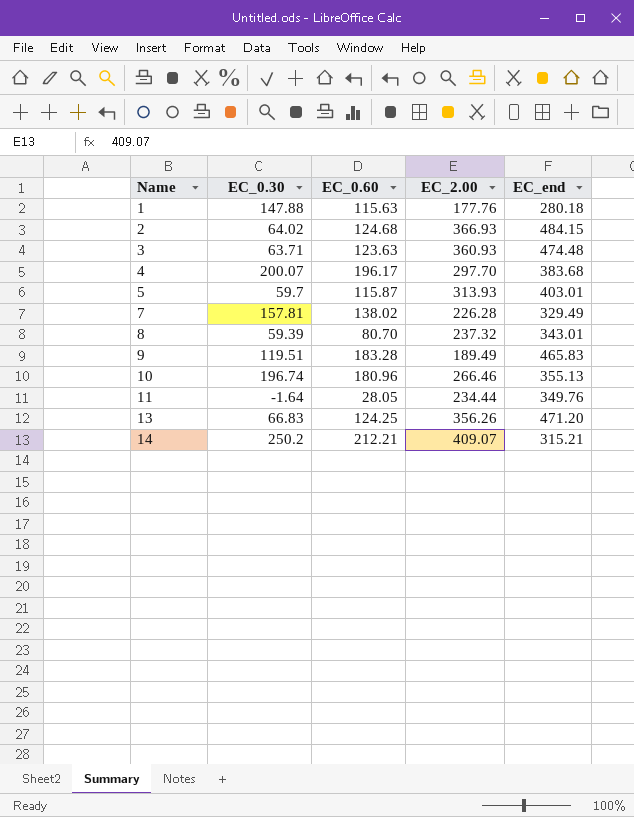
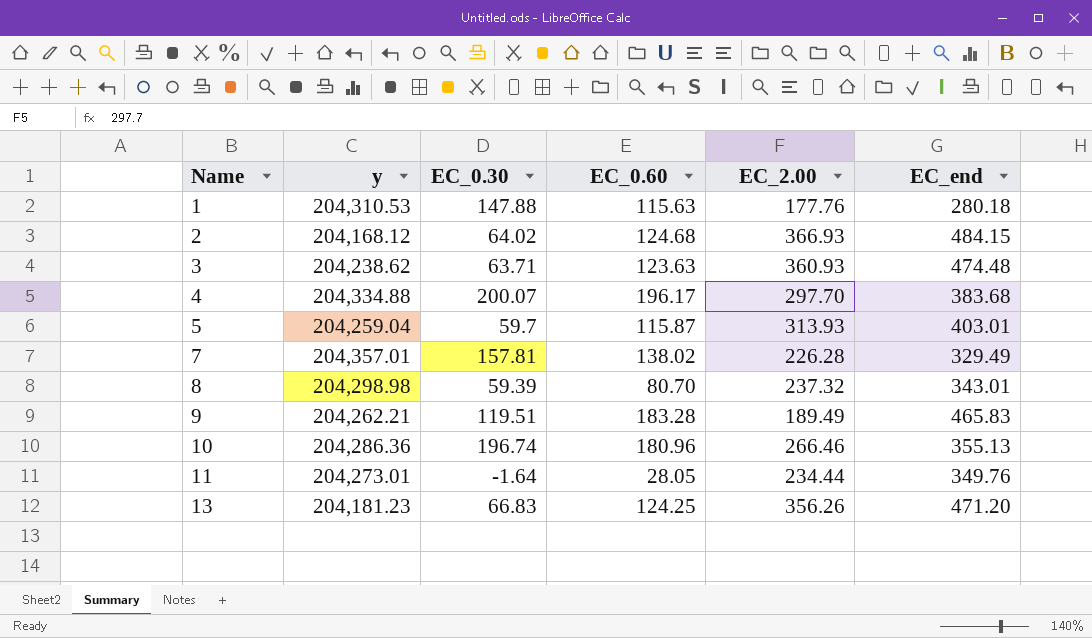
column y | position: none -> 2
row 14: 250.2 | 212.21 | 409.07 | 315.21 -> none

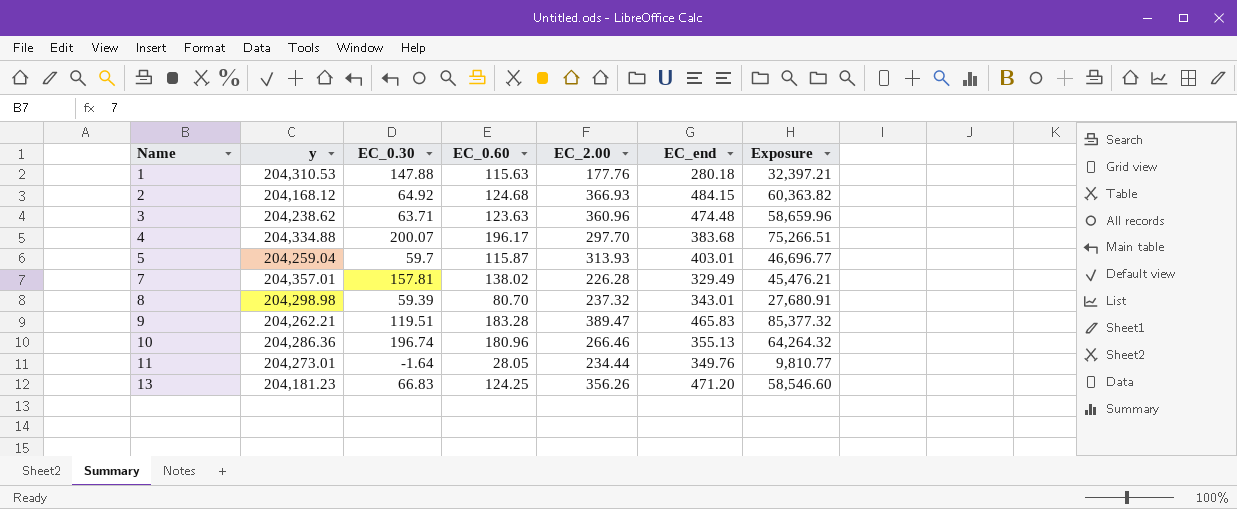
column Exposure | formula: none -> [EC_0.60] * [EC_end]
2 | EC_0.30: 64.02 -> 64.92
3 | EC_2.00: 360.93 -> 360.96
9 | EC_2.00: 189.49 -> 389.47

